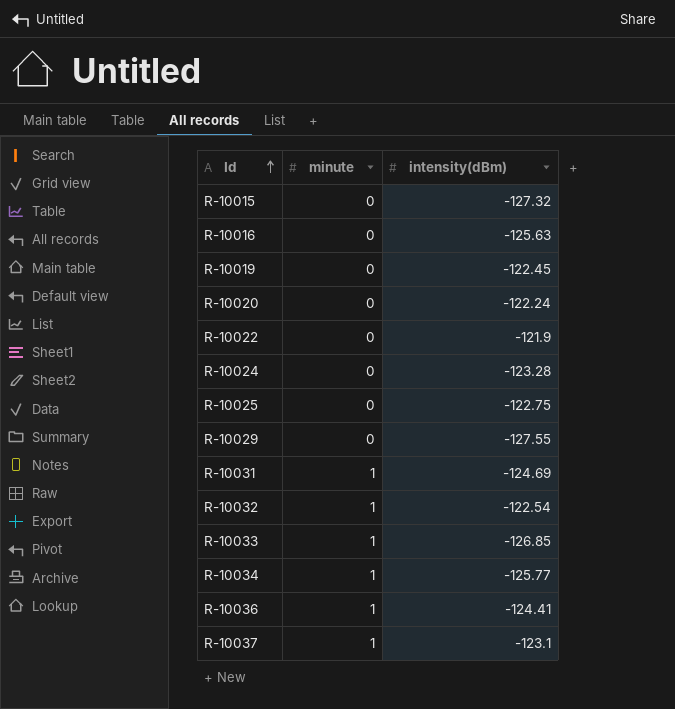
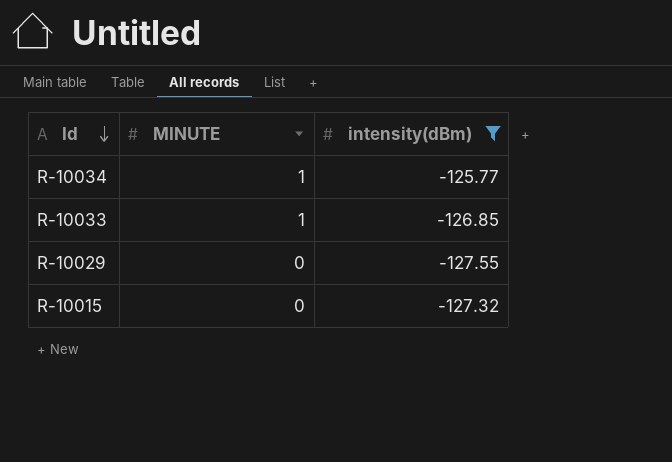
filter: none -> intensity(dBm) <= -125.77
row order: Id ascending -> Id descending
column name: minute -> MINUTE

